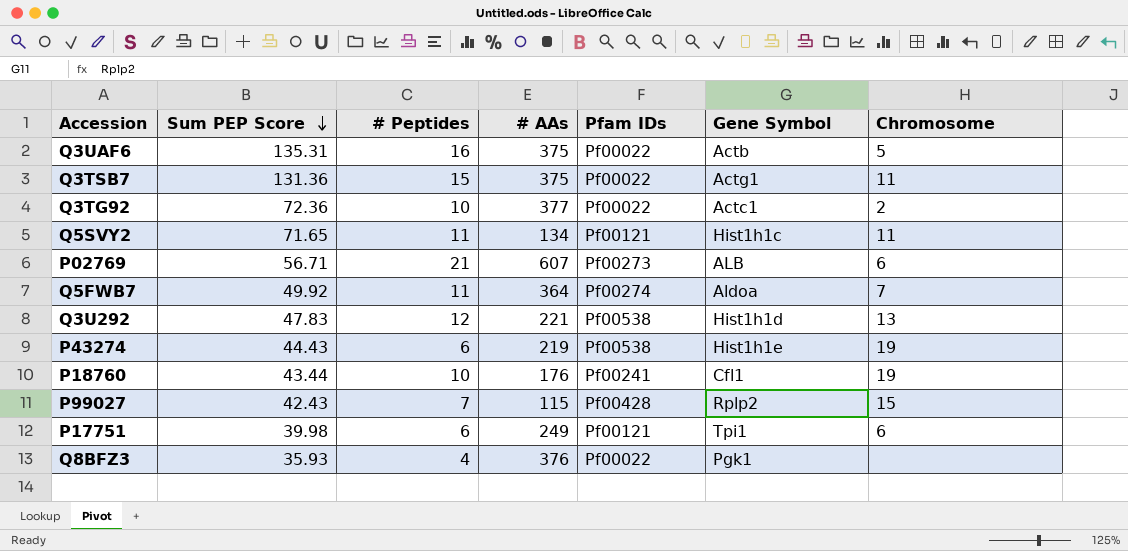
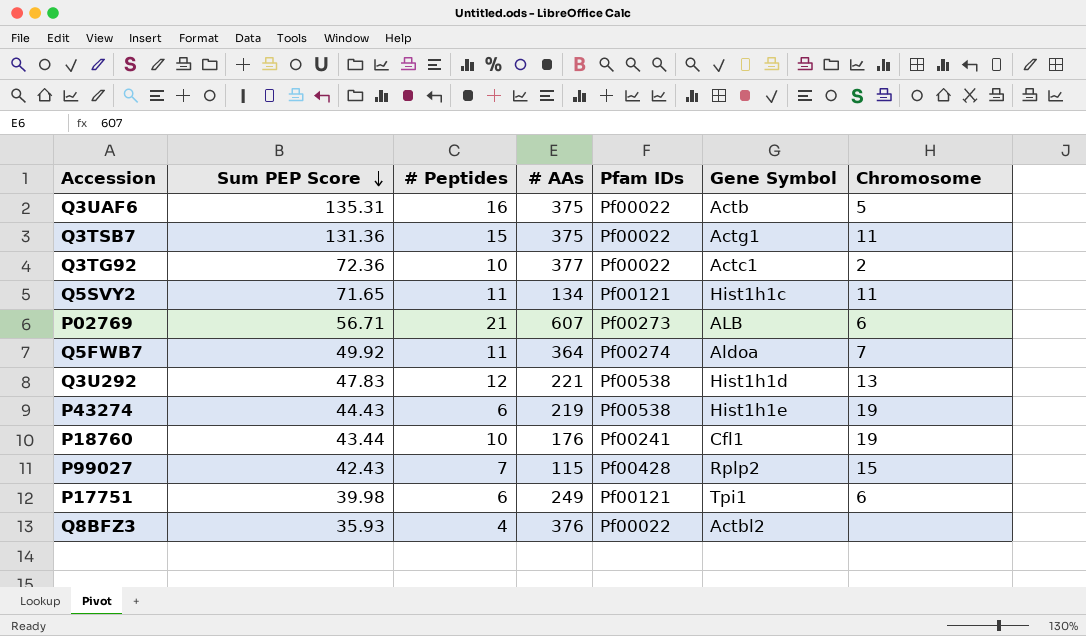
Q8BFZ3 | Gene Symbol: Pgk1 -> Actbl2

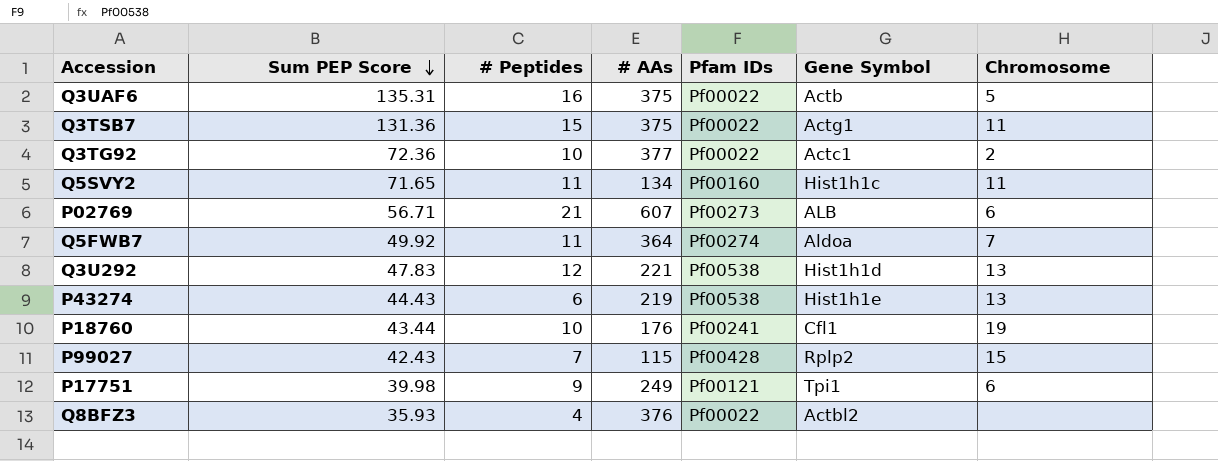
Q5SVY2 | Pfam IDs: Pf00121 -> Pf00160
P43274 | Chromosome: 19 -> 13
P17751 | # Peptides: 6 -> 9

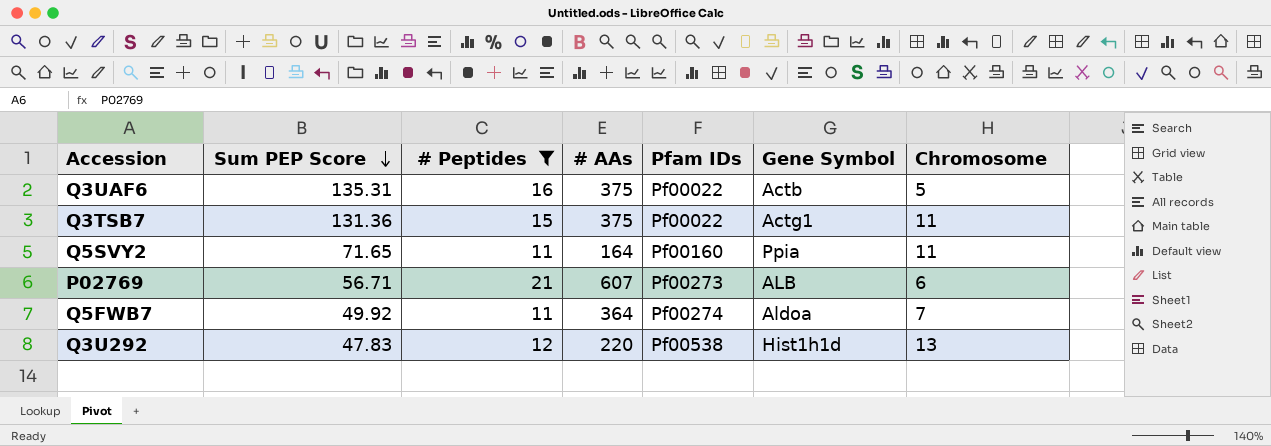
filter: none -> # Peptides >= 11
Q5SVY2 | # AAs: 134 -> 164
Q5SVY2 | Gene Symbol: Hist1h1c -> Ppia
Q3U292 | # AAs: 221 -> 220

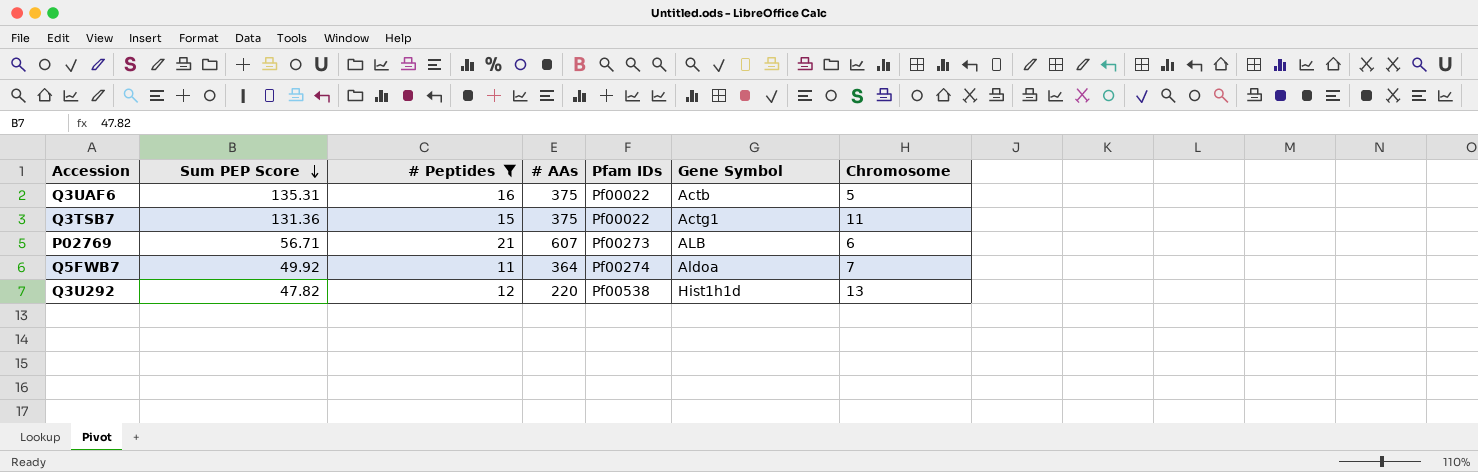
row Q5SVY2: 71.65 | 11 | 164 | Pf00160 | Ppia | 11 -> none
Q3U292 | Sum PEP Score: 47.83 -> 47.82

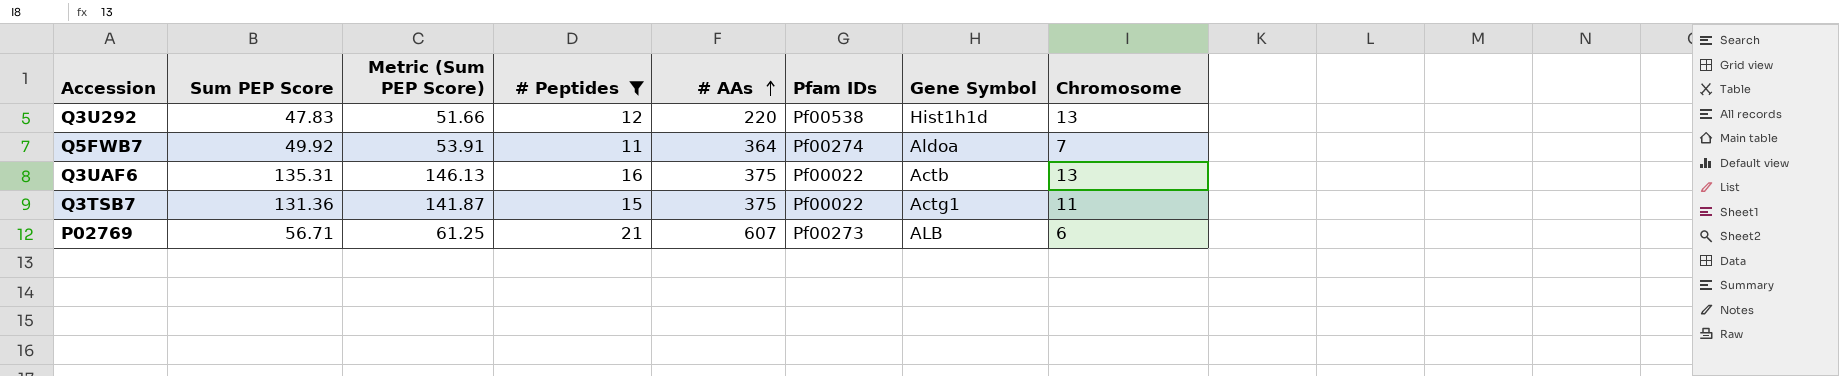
row order: Sum PEP Score descending -> # AAs ascending
column Metric (Sum PEP Score) | formula: none -> [Sum PEP Score] * 1.08
Q3U292 | Sum PEP Score: 47.82 -> 47.83
Q3UAF6 | Chromosome: 5 -> 13

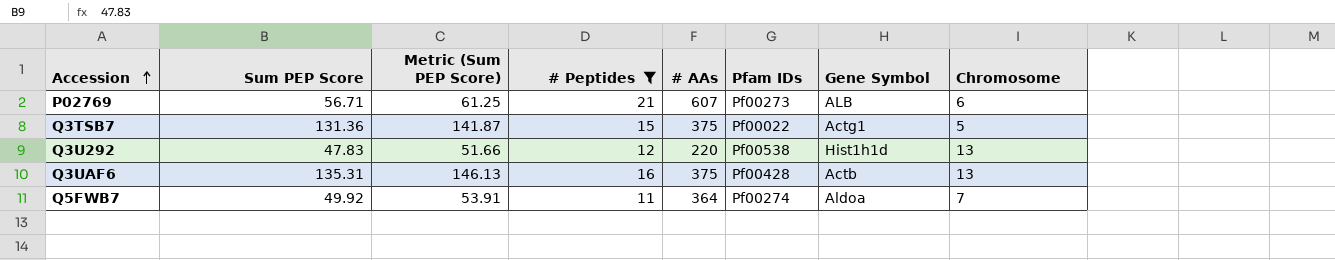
row order: # AAs ascending -> Accession ascending
Q3TSB7 | Chromosome: 11 -> 5
Q3UAF6 | Pfam IDs: Pf00022 -> Pf00428

